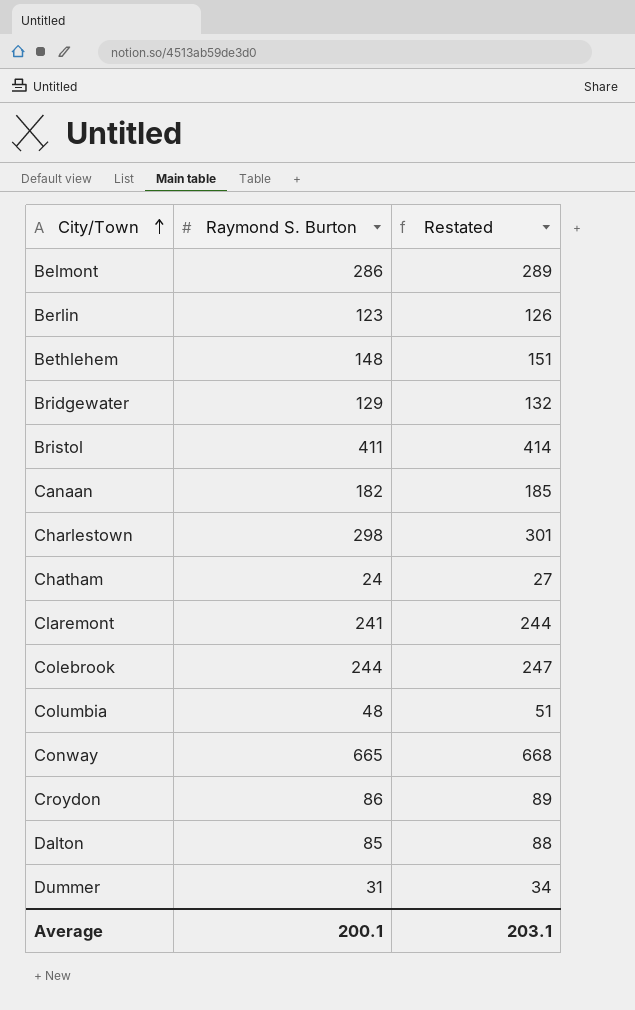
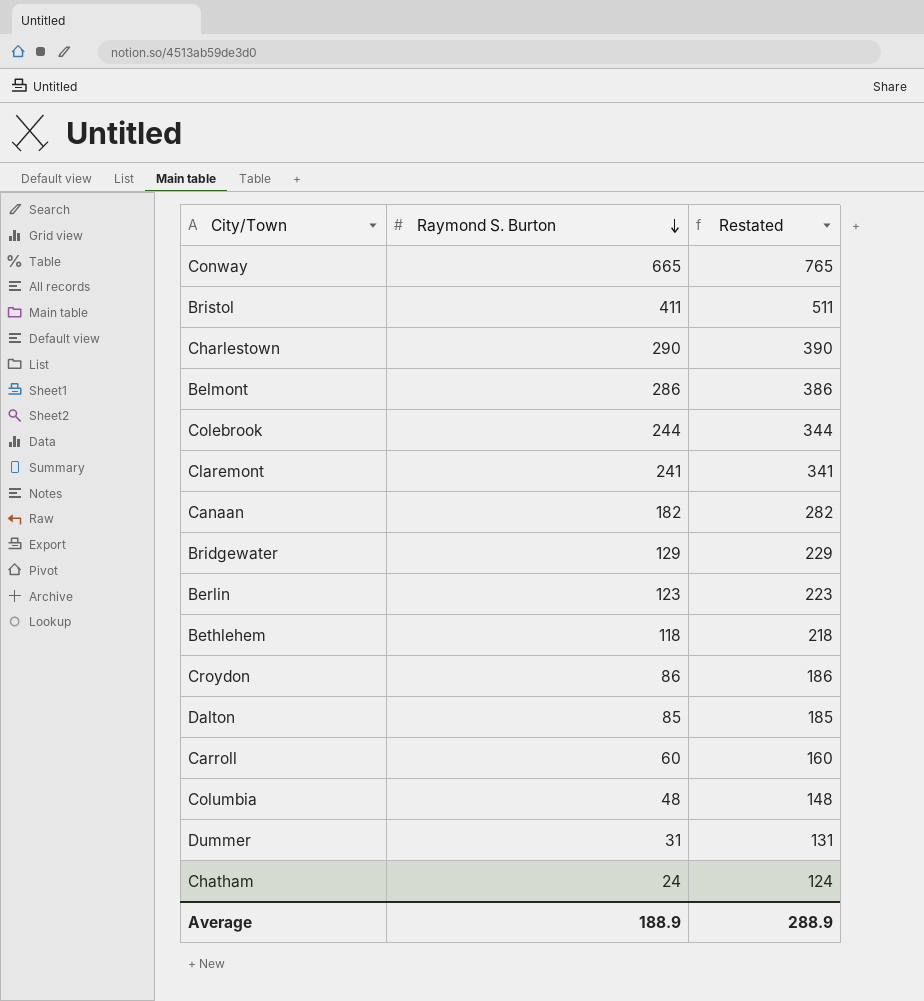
row order: City/Town ascending -> Raymond S. Burton descending
column Restated | formula: [Raymond S. Burton] + 3 -> [Raymond S. Burton] + 100
Charlestown | Raymond S. Burton: 298 -> 290
Bethlehem | Raymond S. Burton: 148 -> 118
row Carroll: none -> 60 | 160
Average | Raymond S. Burton: 200.1 -> 188.9
Average | Restated: 203.1 -> 288.9

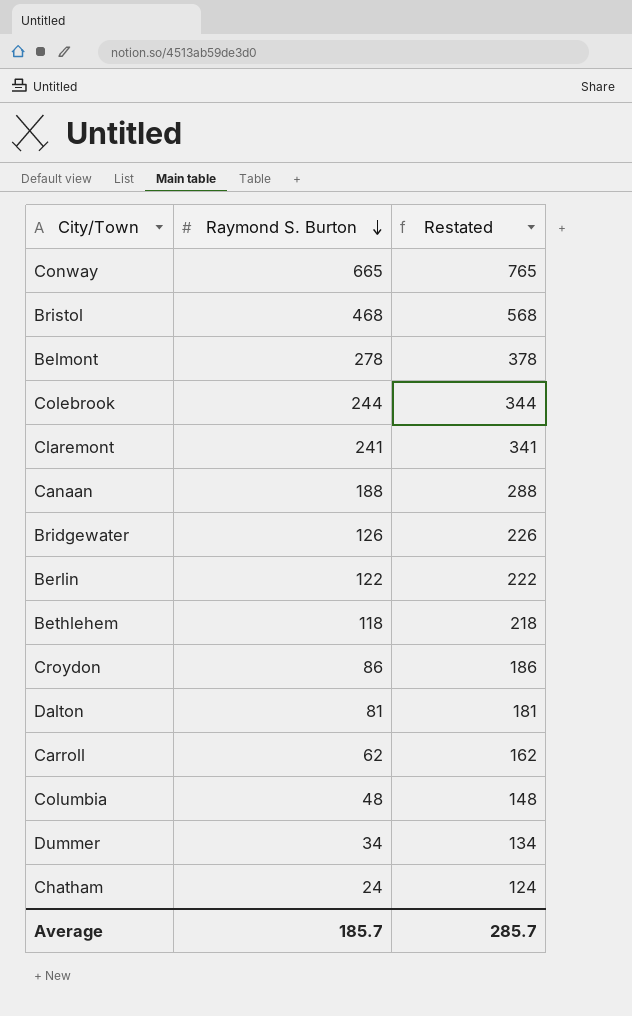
row Charlestown: 290 | 390 -> none
Bristol | Raymond S. Burton: 411 -> 468
Bristol | Restated: 511 -> 568
Belmont | Raymond S. Burton: 286 -> 278
Belmont | Restated: 386 -> 378
Canaan | Raymond S. Burton: 182 -> 188
Canaan | Restated: 282 -> 288
Bridgewater | Raymond S. Burton: 129 -> 126
Bridgewater | Restated: 229 -> 226
Berlin | Raymond S. Burton: 123 -> 122
Berlin | Restated: 223 -> 222
Dalton | Raymond S. Burton: 85 -> 81
Dalton | Restated: 185 -> 181
Carroll | Raymond S. Burton: 60 -> 62
Carroll | Restated: 160 -> 162
Dummer | Raymond S. Burton: 31 -> 34
Dummer | Restated: 131 -> 134
Average | Raymond S. Burton: 188.9 -> 185.7
Average | Restated: 288.9 -> 285.7

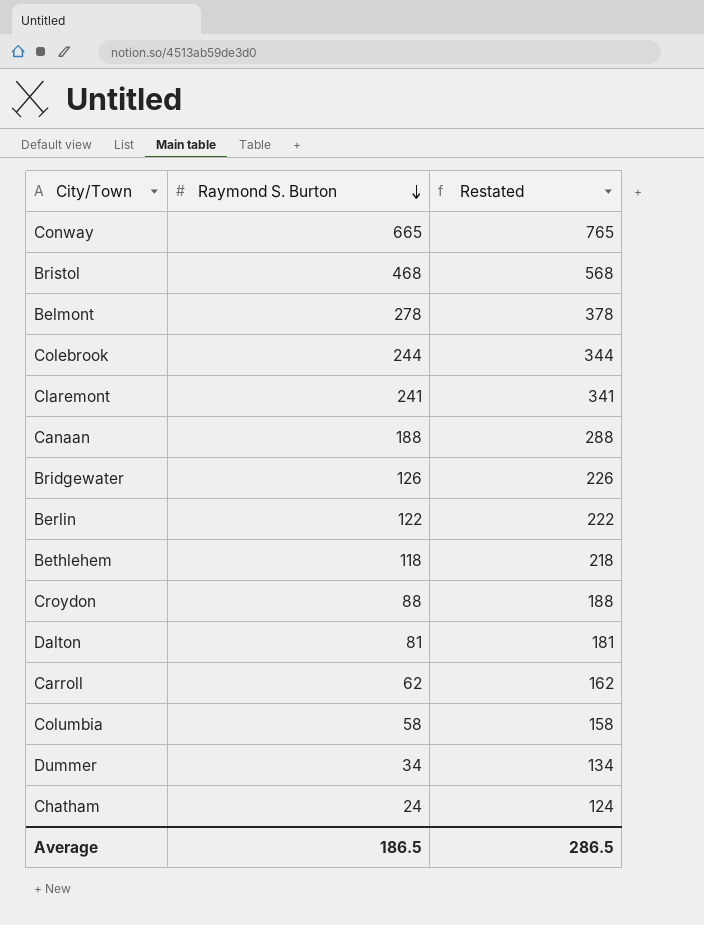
Croydon | Raymond S. Burton: 86 -> 88
Croydon | Restated: 186 -> 188
Columbia | Raymond S. Burton: 48 -> 58
Columbia | Restated: 148 -> 158
Average | Raymond S. Burton: 185.7 -> 186.5
Average | Restated: 285.7 -> 286.5

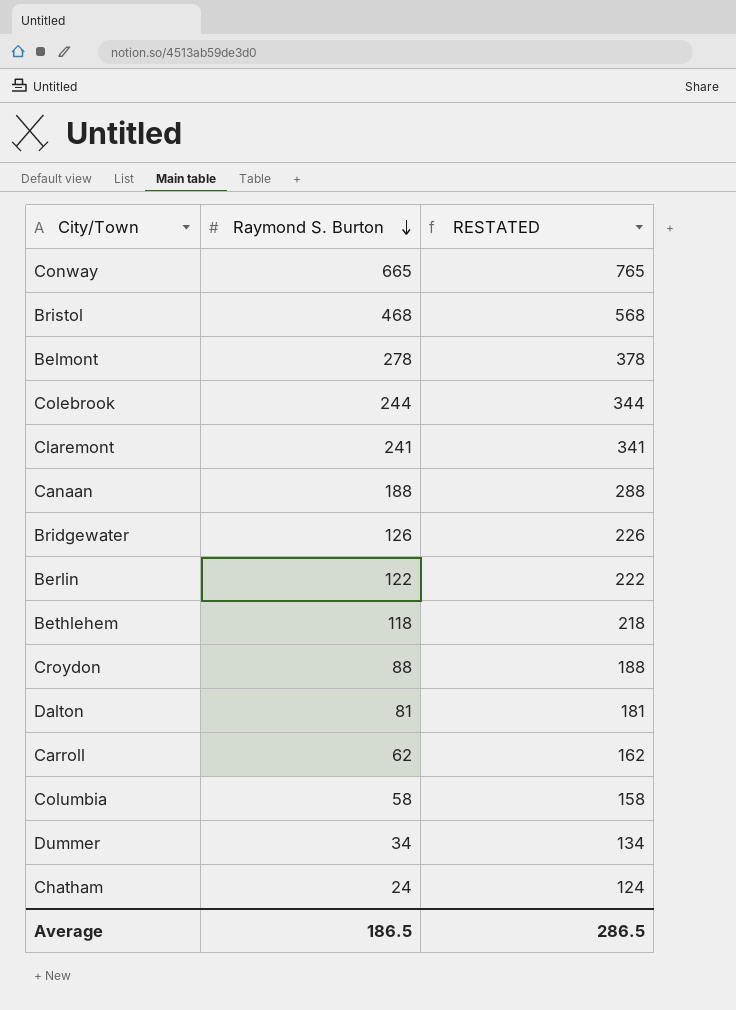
column name: Restated -> RESTATED

